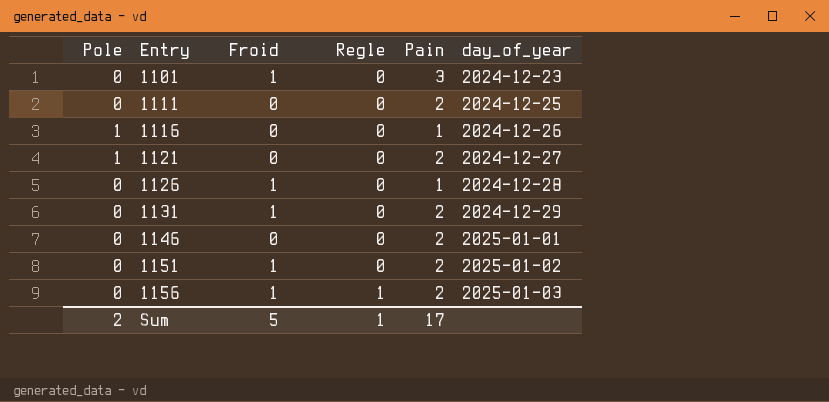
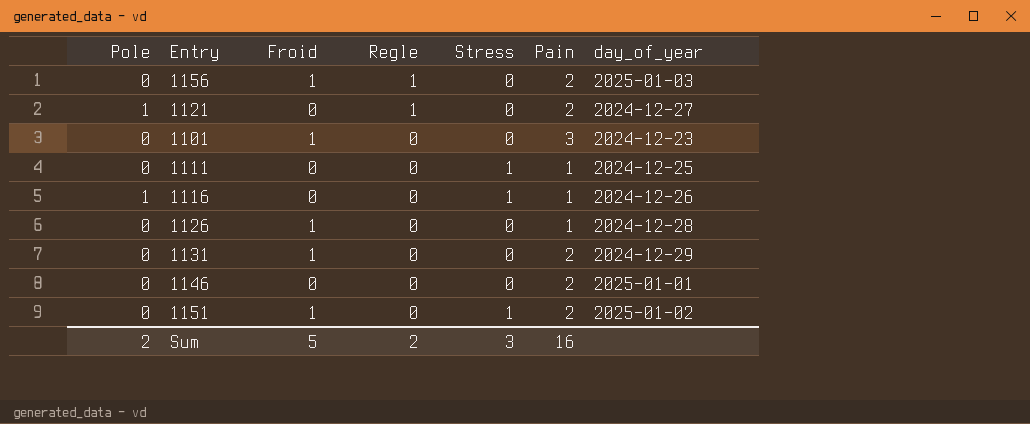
row order: Entry ascending -> Regle descending
column Stress | position: none -> 5
1121 | Regle: 0 -> 1
1111 | Pain: 2 -> 1
Sum | Regle: 1 -> 2
Sum | Pain: 17 -> 16

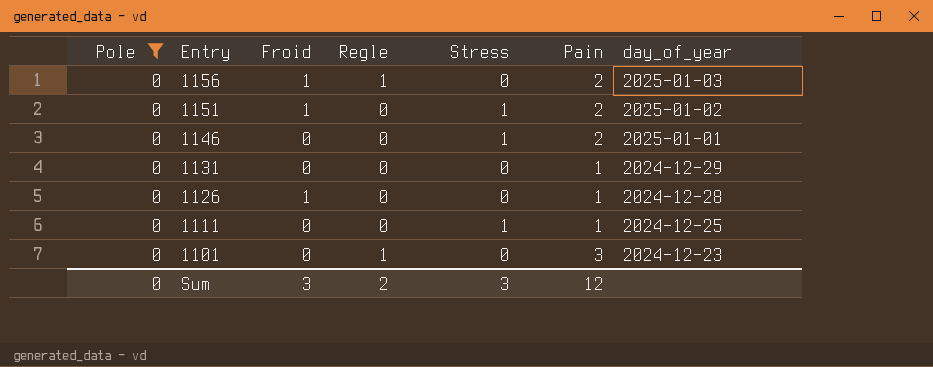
filter: none -> Pole = 0
row order: Regle descending -> Entry descending
1146 | Stress: 0 -> 1
1131 | Froid: 1 -> 0
1131 | Pain: 2 -> 1
1101 | Froid: 1 -> 0
1101 | Regle: 0 -> 1
Sum | Pole: 2 -> 0
Sum | Froid: 5 -> 3
Sum | Pain: 16 -> 12

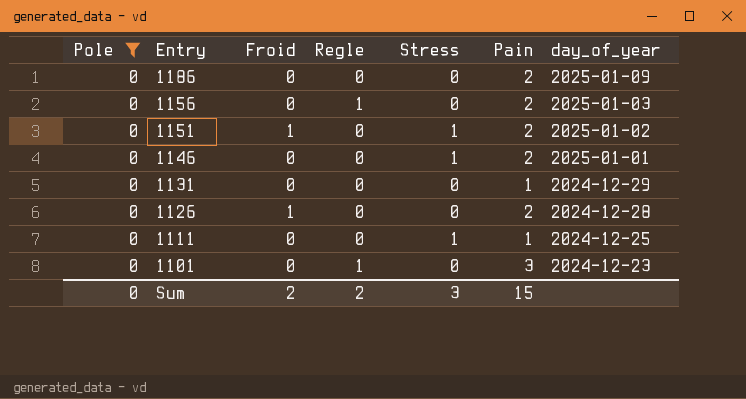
row 1186: none -> 0 | 0 | 0 | 0 | 2 | 2025-01-09
1156 | Froid: 1 -> 0
1126 | Pain: 1 -> 2
Sum | Froid: 3 -> 2
Sum | Pain: 12 -> 15

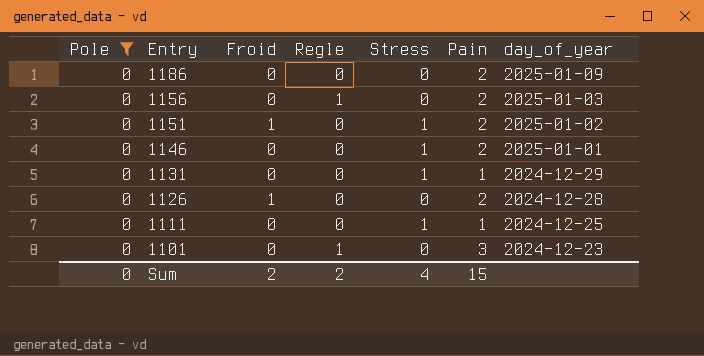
1131 | Stress: 0 -> 1
Sum | Stress: 3 -> 4

